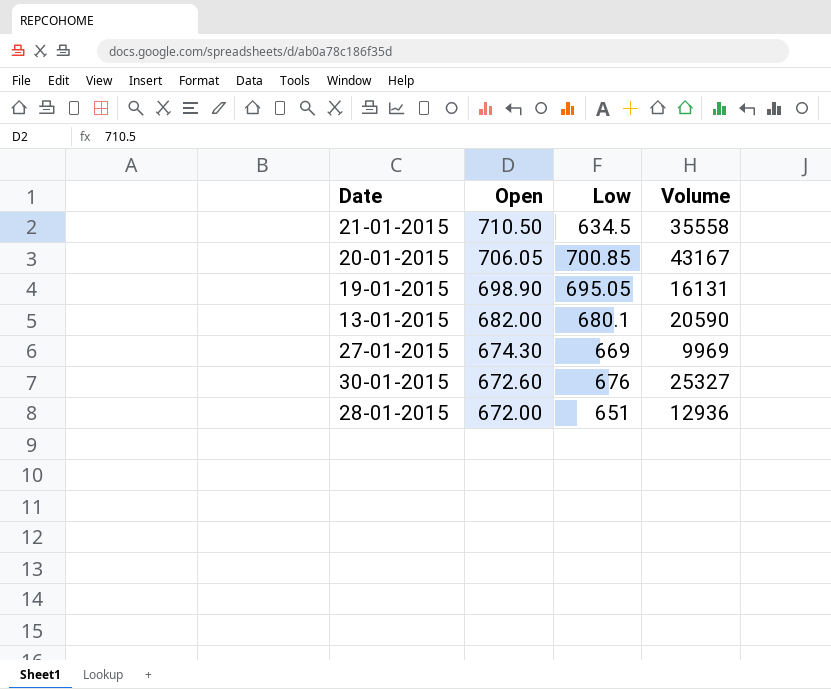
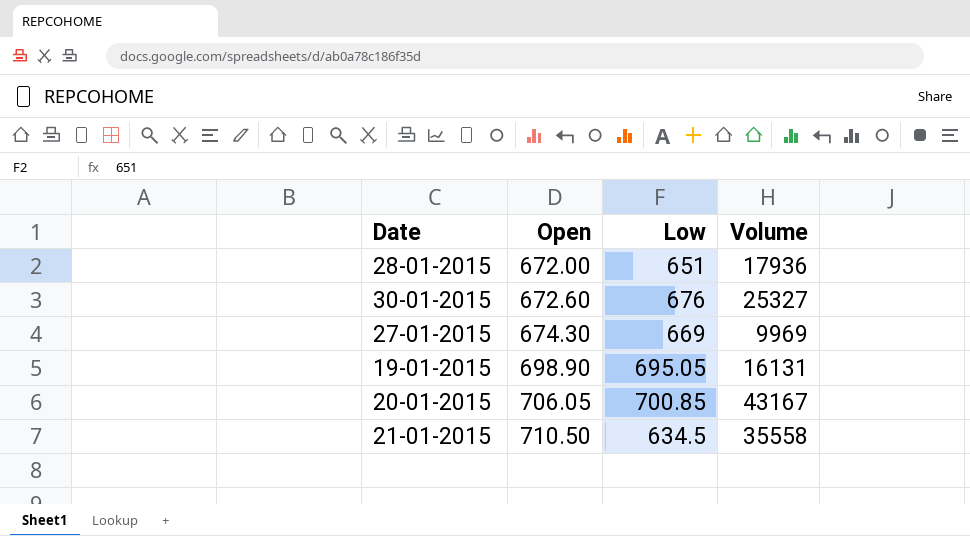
row order: Open descending -> Open ascending
row 13-01-2015: 682.00 | 680.1 | 20590 -> none
28-01-2015 | Volume: 12936 -> 17936

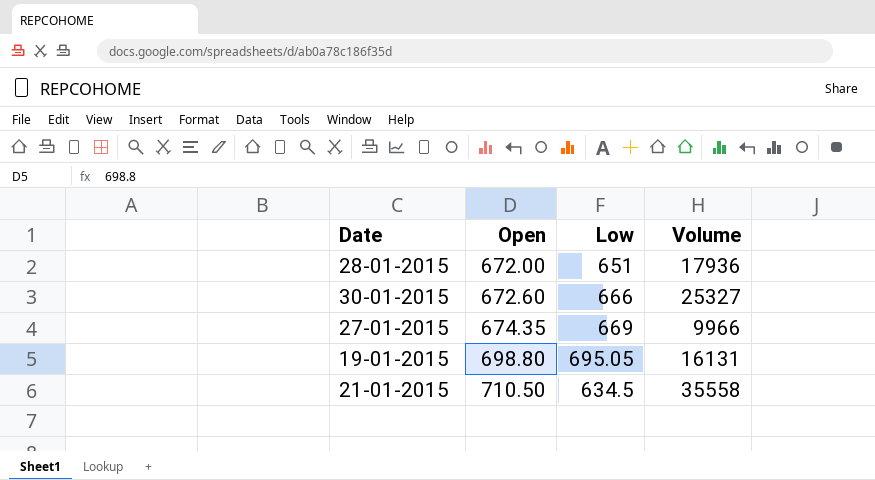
row 20-01-2015: 706.05 | 700.85 | 43167 -> none
30-01-2015 | Low: 676 -> 666
27-01-2015 | Open: 674.30 -> 674.35
27-01-2015 | Volume: 9969 -> 9966
19-01-2015 | Open: 698.90 -> 698.80

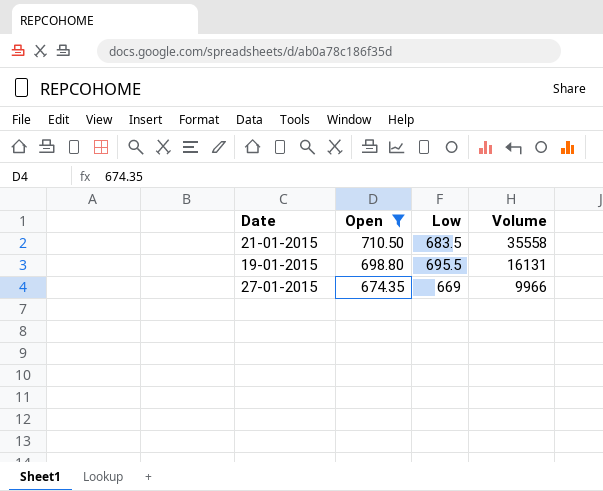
filter: none -> Open >= 674.35
row order: Open ascending -> Open descending
21-01-2015 | Low: 634.5 -> 683.5
19-01-2015 | Low: 695.05 -> 695.5

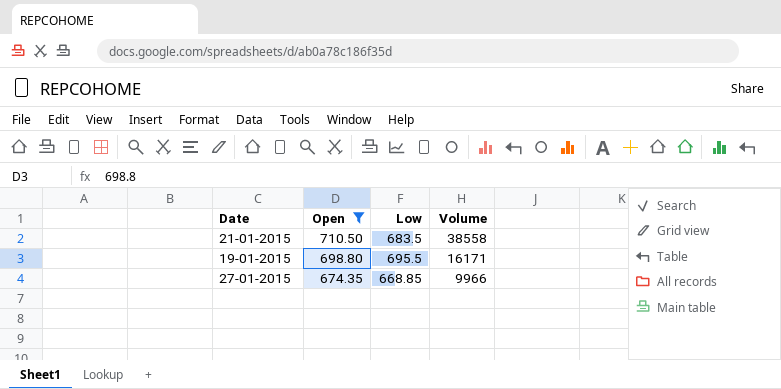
21-01-2015 | Volume: 35558 -> 38558
19-01-2015 | Volume: 16131 -> 16171
27-01-2015 | Low: 669 -> 668.85

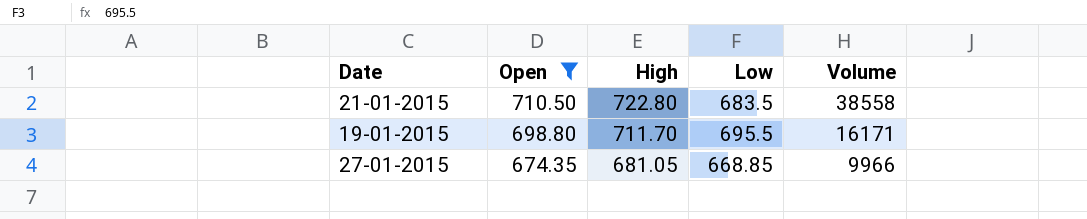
column High | position: none -> 3

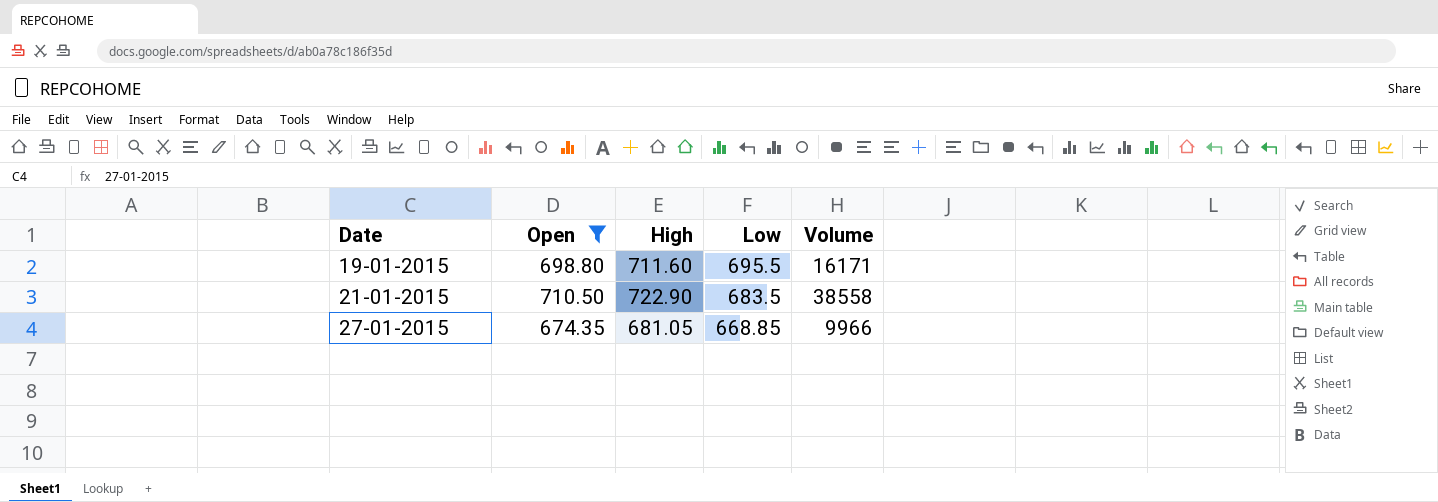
row order: Open descending -> Date ascending
19-01-2015 | High: 711.70 -> 711.60
21-01-2015 | High: 722.80 -> 722.90

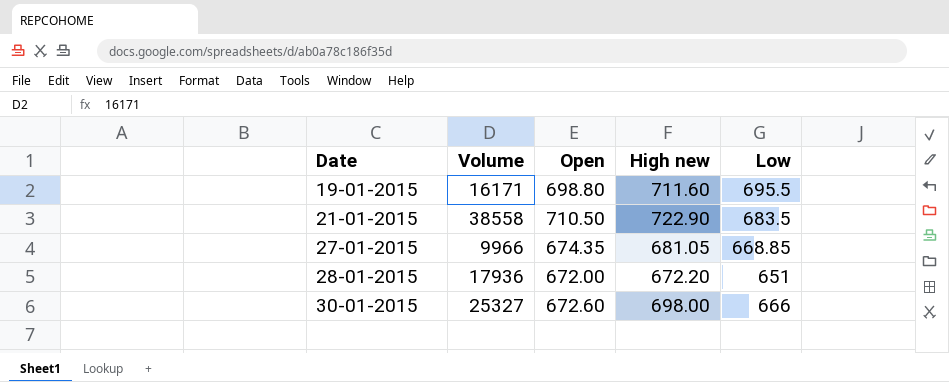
filter: Open >= 674.35 -> none
column Volume | position: 5 -> 2
column name: High -> High new

